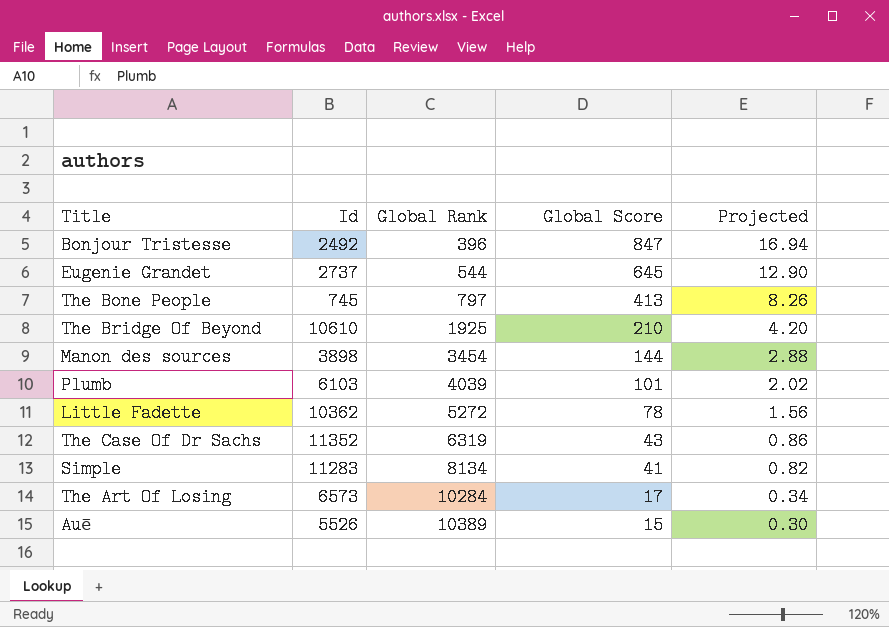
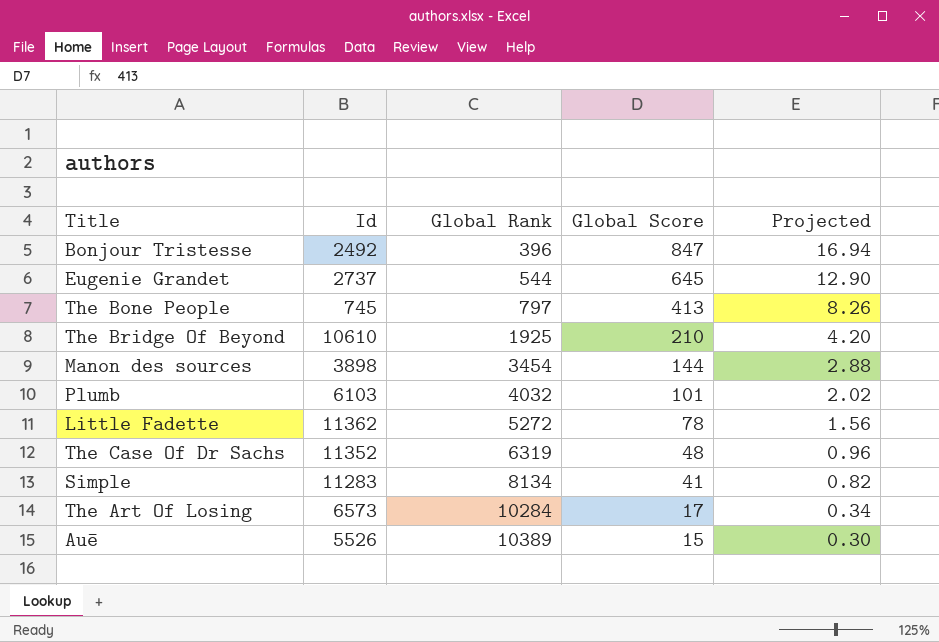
Plumb | Global Rank: 4039 -> 4032
Little Fadette | Id: 10362 -> 11362
The Case Of Dr Sachs | Global Score: 43 -> 48
The Case Of Dr Sachs | Projected: 0.86 -> 0.96

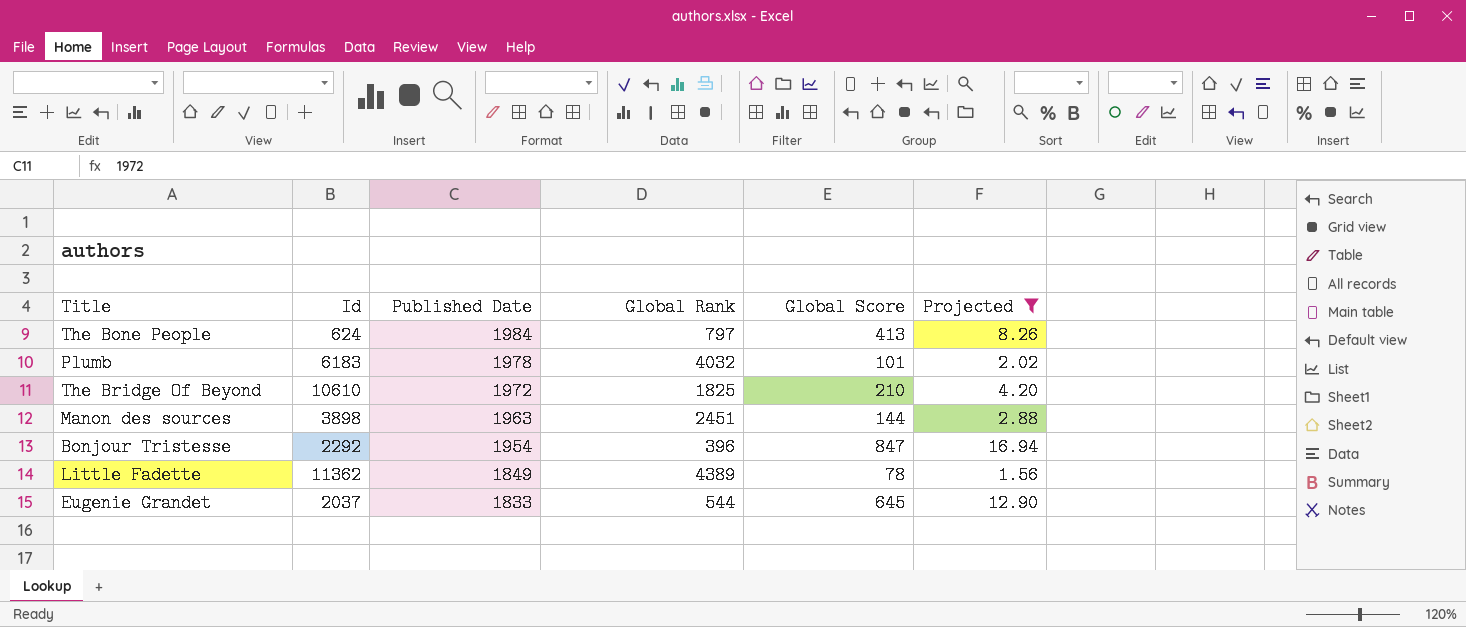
filter: none -> Projected >= 1.56
row order: Global Rank ascending -> Published Date descending
column Published Date | position: none -> 3
The Bone People | Id: 745 -> 624
Plumb | Id: 6103 -> 6183
The Bridge Of Beyond | Global Rank: 1925 -> 1825
Manon des sources | Global Rank: 3454 -> 2451
Bonjour Tristesse | Id: 2492 -> 2292
Little Fadette | Global Rank: 5272 -> 4389
Eugenie Grandet | Id: 2737 -> 2037

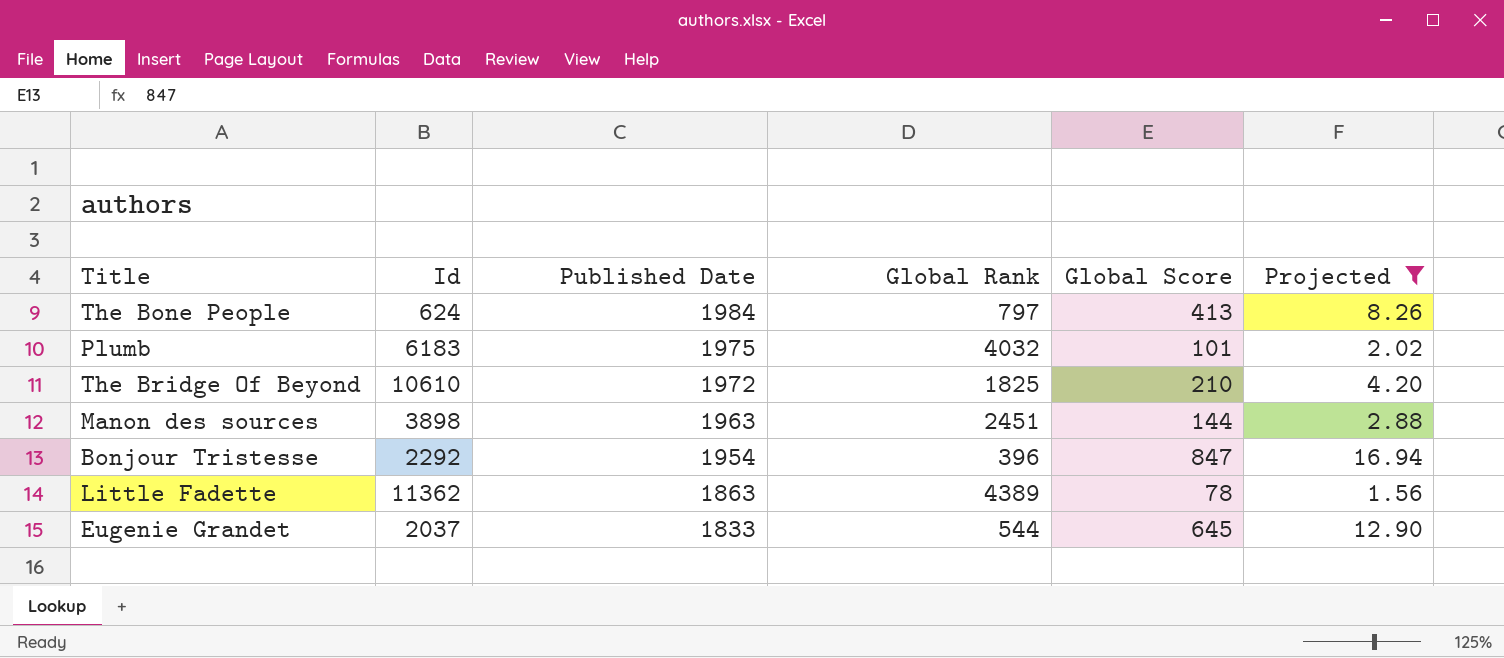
Plumb | Published Date: 1978 -> 1975
Little Fadette | Published Date: 1849 -> 1863

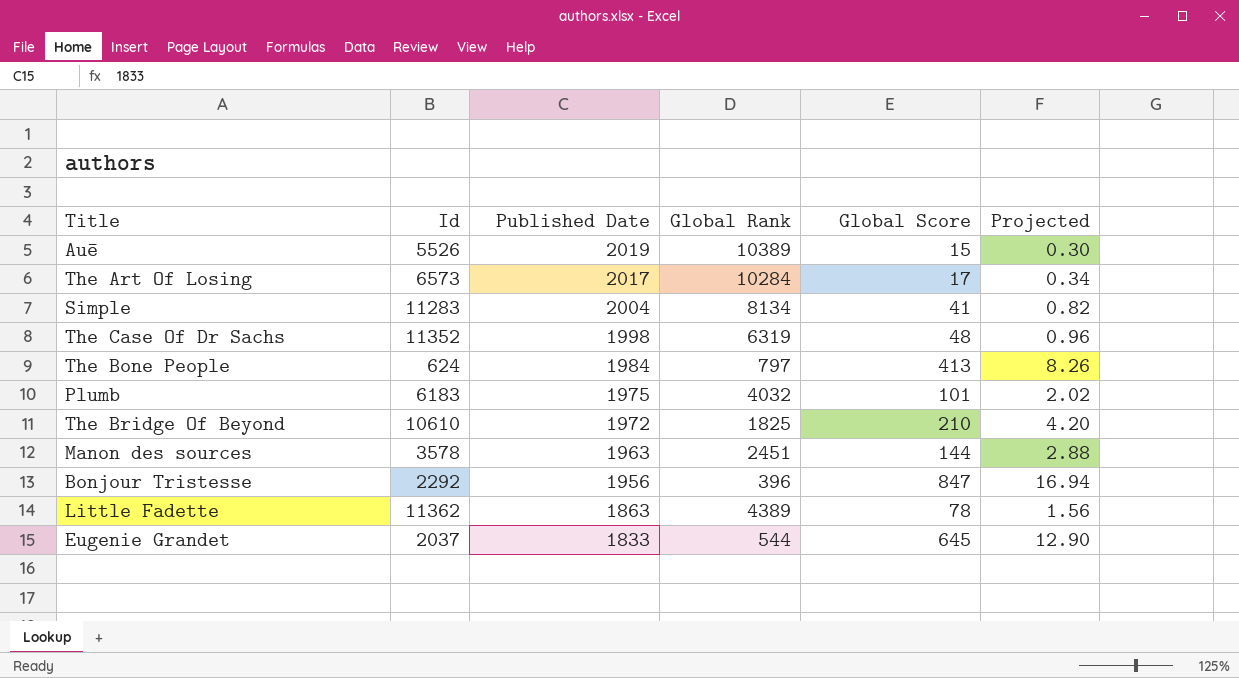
filter: Projected >= 1.56 -> none
Manon des sources | Id: 3898 -> 3578
Bonjour Tristesse | Published Date: 1954 -> 1956

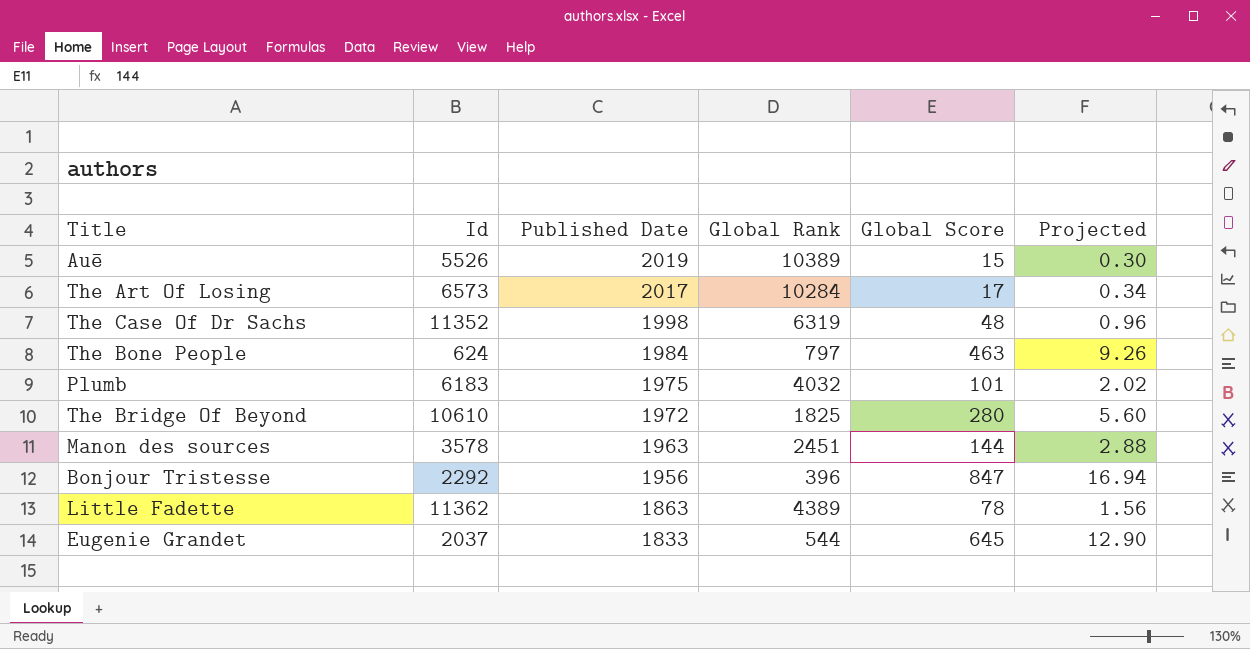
row Simple: 11283 | 2004 | 8134 | 41 | 0.82 -> none
The Bone People | Global Score: 413 -> 463
The Bone People | Projected: 8.26 -> 9.26
The Bridge Of Beyond | Global Score: 210 -> 280
The Bridge Of Beyond | Projected: 4.20 -> 5.60

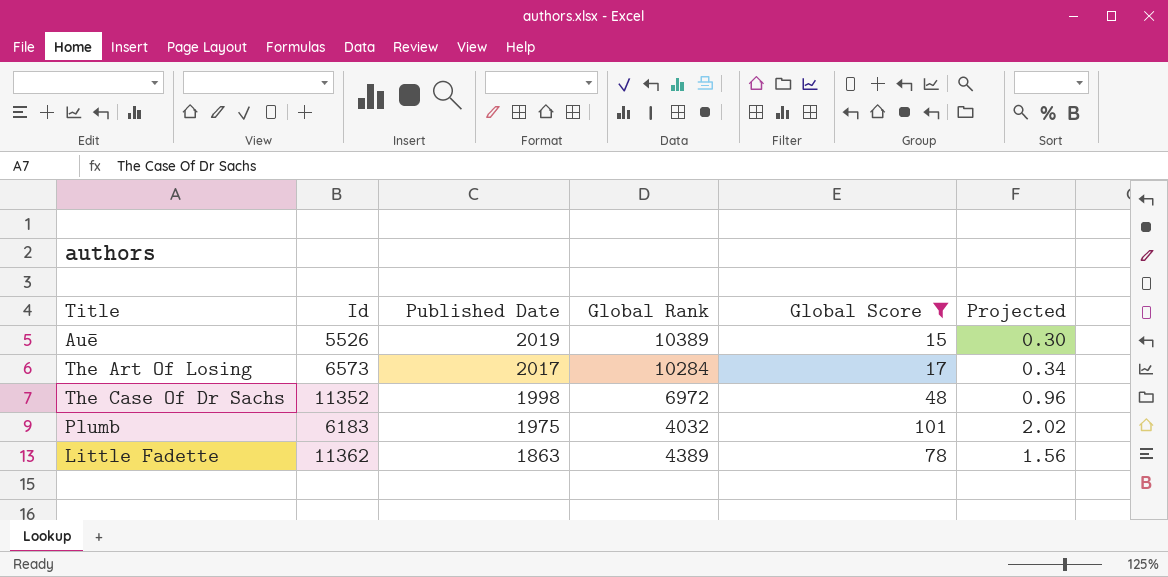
filter: none -> Global Score <= 101
The Case Of Dr Sachs | Global Rank: 6319 -> 6972

